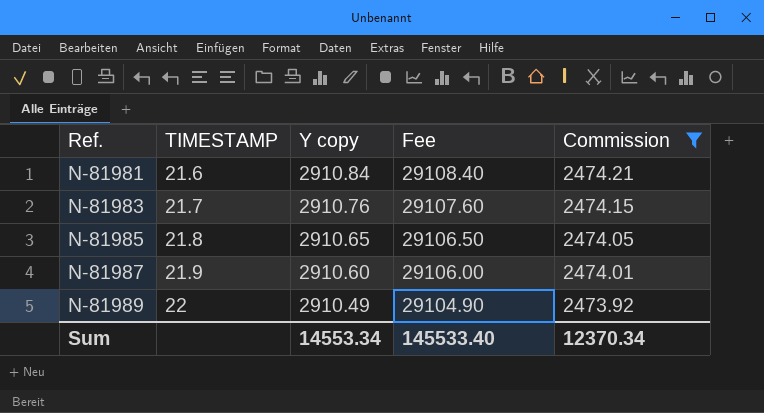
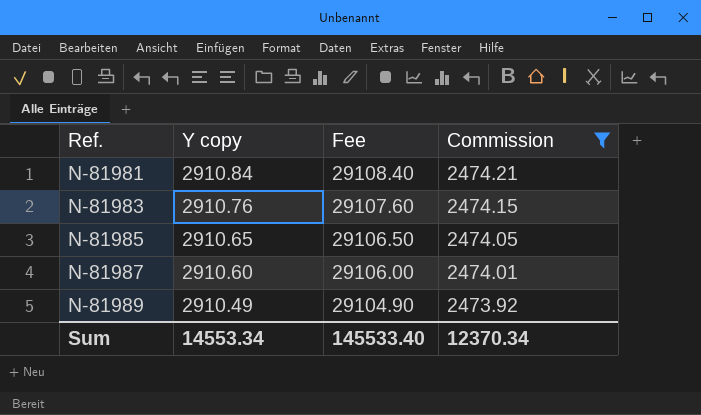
column TIMESTAMP | position: 2 -> none

